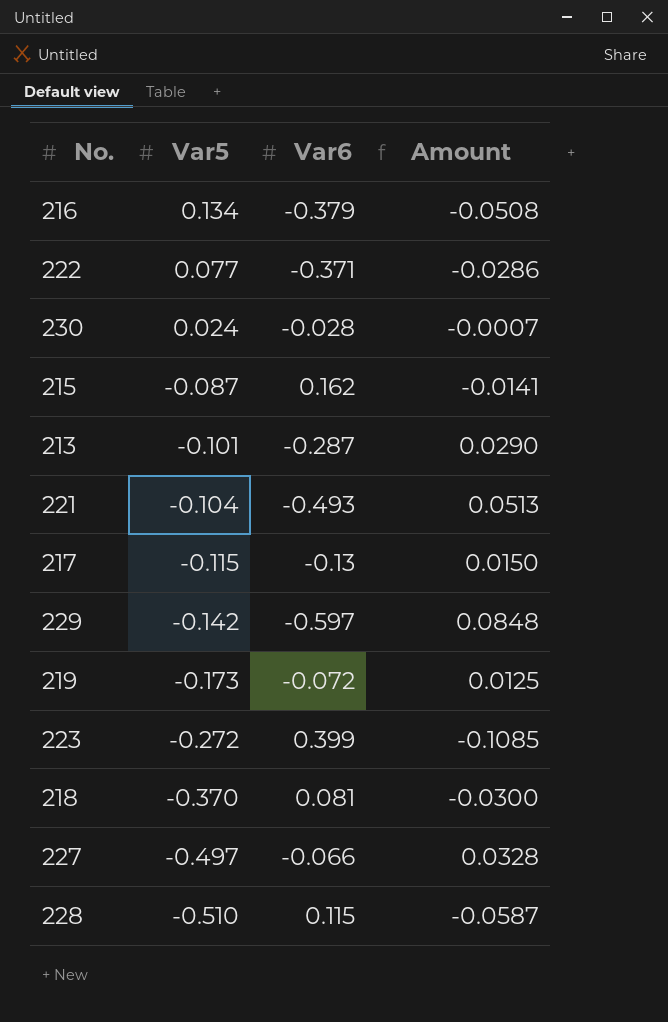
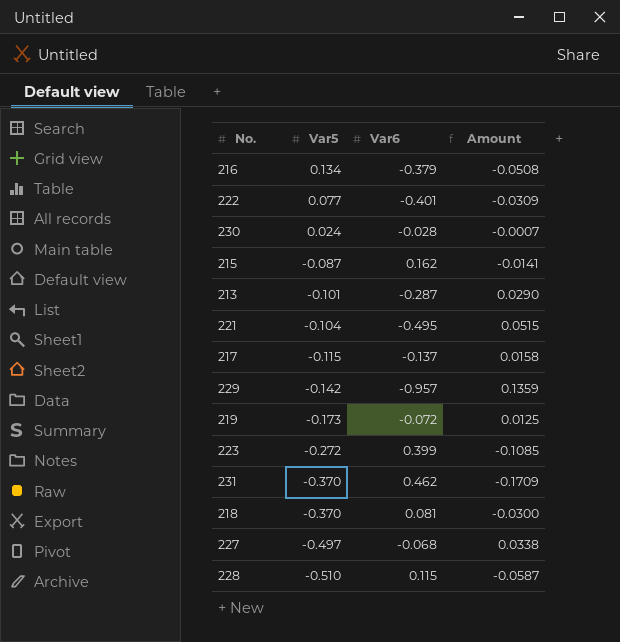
222 | Var6: -0.371 -> -0.401
222 | Amount: -0.0286 -> -0.0309
221 | Var6: -0.493 -> -0.495
221 | Amount: 0.0513 -> 0.0515
217 | Var6: -0.13 -> -0.137
217 | Amount: 0.0150 -> 0.0158
229 | Var6: -0.597 -> -0.957
229 | Amount: 0.0848 -> 0.1359
row 231: none -> -0.370 | 0.462 | -0.1709
227 | Var6: -0.066 -> -0.068
227 | Amount: 0.0328 -> 0.0338

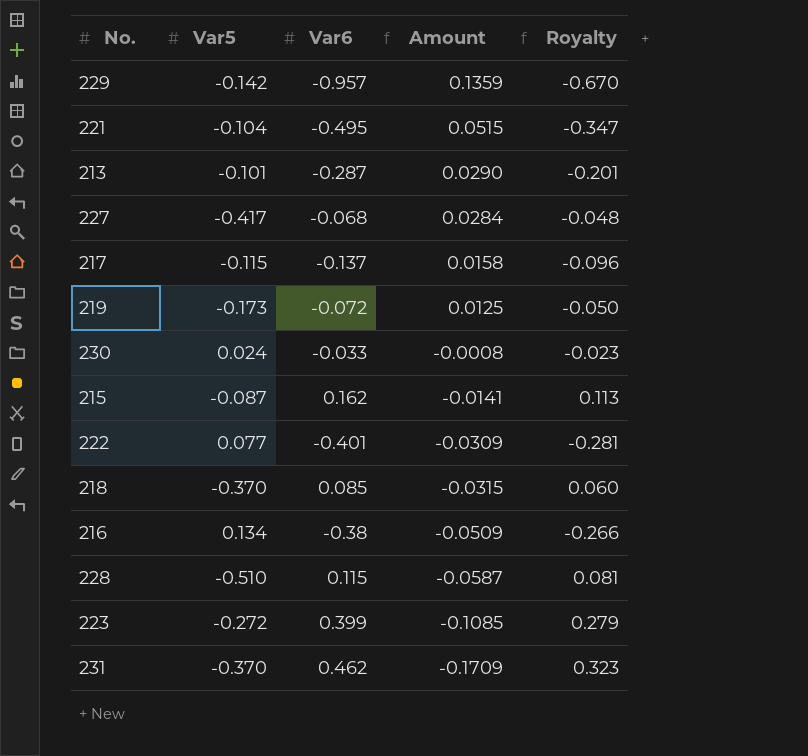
row order: Var5 descending -> Amount descending
column Royalty | formula: none -> [Var6] * 0.7
227 | Var5: -0.497 -> -0.417
227 | Amount: 0.0338 -> 0.0284
230 | Var6: -0.028 -> -0.033
230 | Amount: -0.0007 -> -0.0008
218 | Var6: 0.081 -> 0.085
218 | Amount: -0.0300 -> -0.0315
216 | Var6: -0.379 -> -0.38
216 | Amount: -0.0508 -> -0.0509

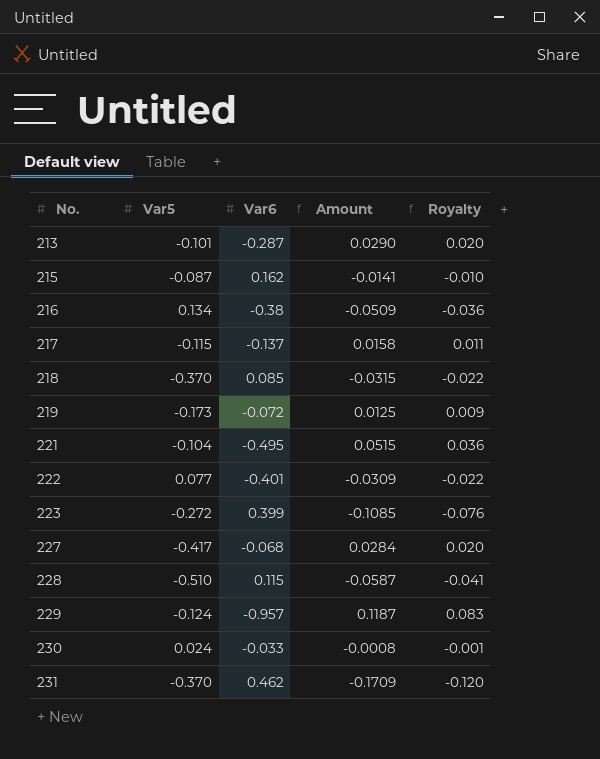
row order: Amount descending -> No. ascending
column Royalty | formula: [Var6] * 0.7 -> [Amount] * 0.7
229 | Var5: -0.142 -> -0.124
229 | Amount: 0.1359 -> 0.1187

